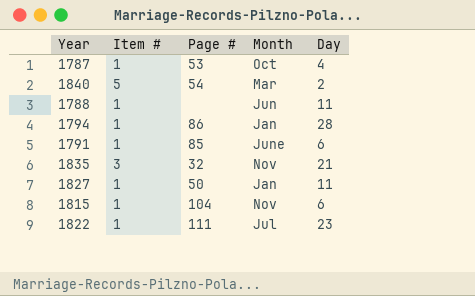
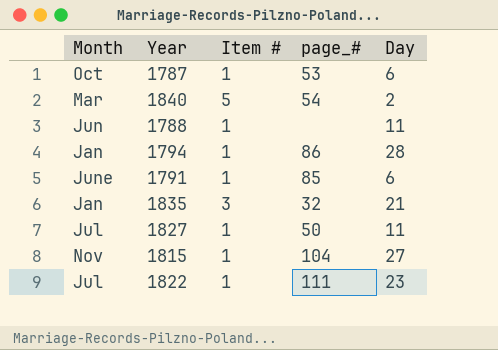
column Month | position: 4 -> 1
column name: Page # -> page_#
1787 | Day: 4 -> 6
1835 | Month: Nov -> Jan
1827 | Month: Jan -> Jul
1815 | Day: 6 -> 27

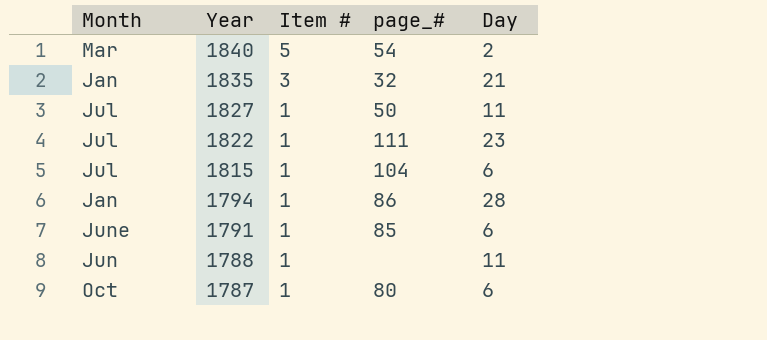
row order: none -> Year descending
1815 | Month: Nov -> Jul
1815 | Day: 27 -> 6
1787 | page_#: 53 -> 80

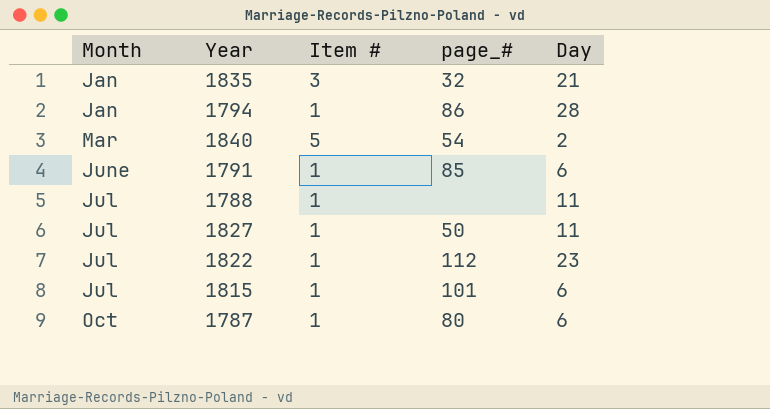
row order: Year descending -> Month ascending
1788 | Month: Jun -> Jul
1822 | page_#: 111 -> 112
1815 | page_#: 104 -> 101

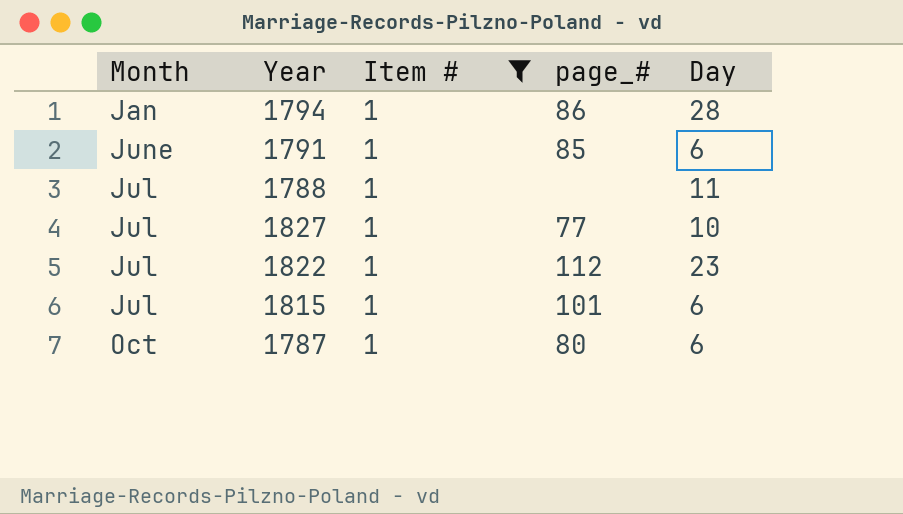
filter: none -> Item # = 1
1827 | page_#: 50 -> 77
1827 | Day: 11 -> 10

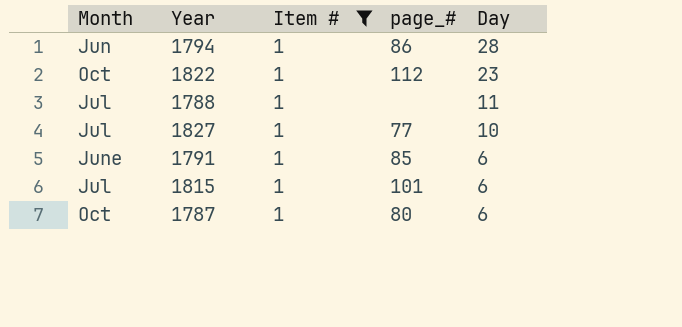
row order: Month ascending -> Day descending
1794 | Month: Jan -> Jun
1822 | Month: Jul -> Oct

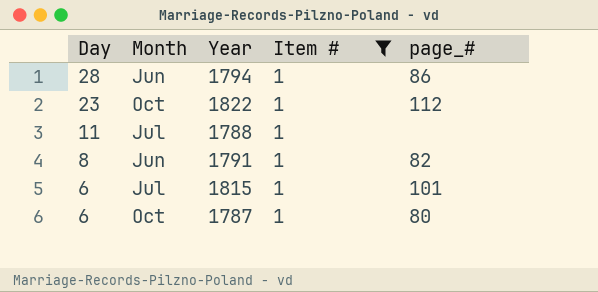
column Day | position: 5 -> 1
row 1827: Jul | 1 | 77 | 10 -> none
1791 | Day: 6 -> 8
1791 | Month: June -> Jun
1791 | page_#: 85 -> 82

